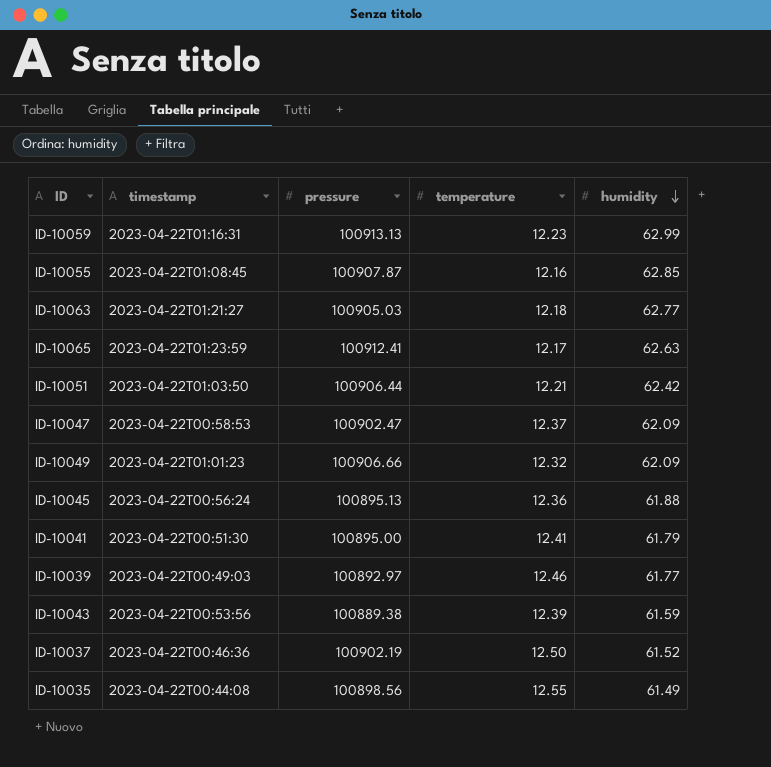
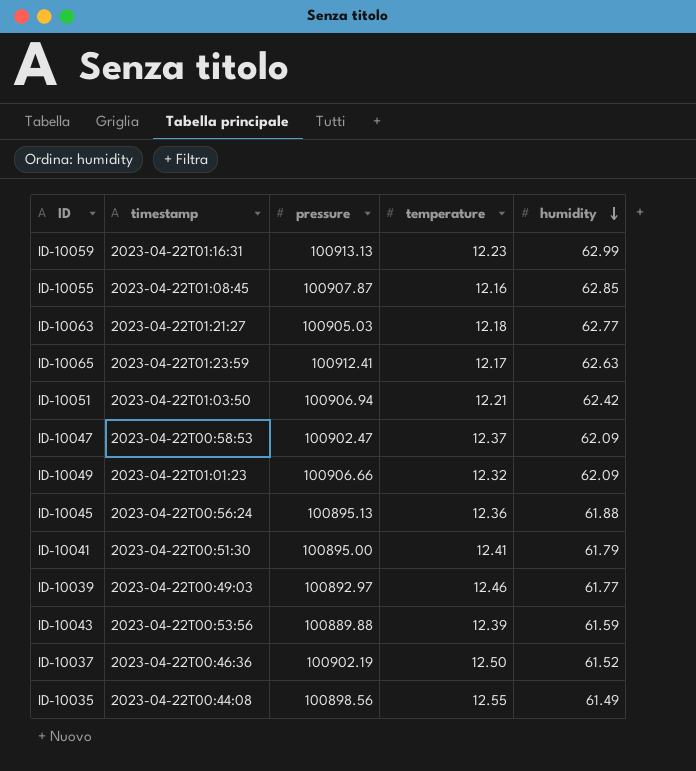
ID-10051 | pressure: 100906.44 -> 100906.94
ID-10043 | pressure: 100889.38 -> 100889.88

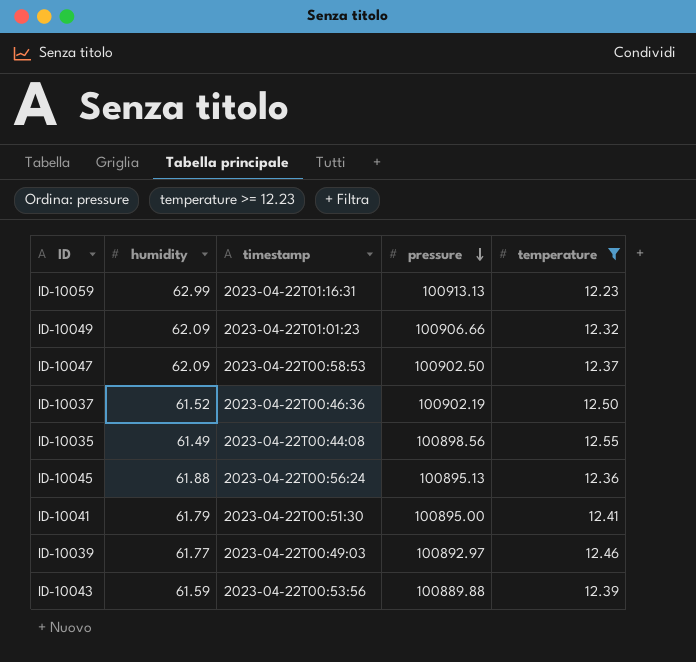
filter: none -> temperature >= 12.23
row order: humidity descending -> pressure descending
column humidity | position: 5 -> 2
ID-10047 | pressure: 100902.47 -> 100902.50

